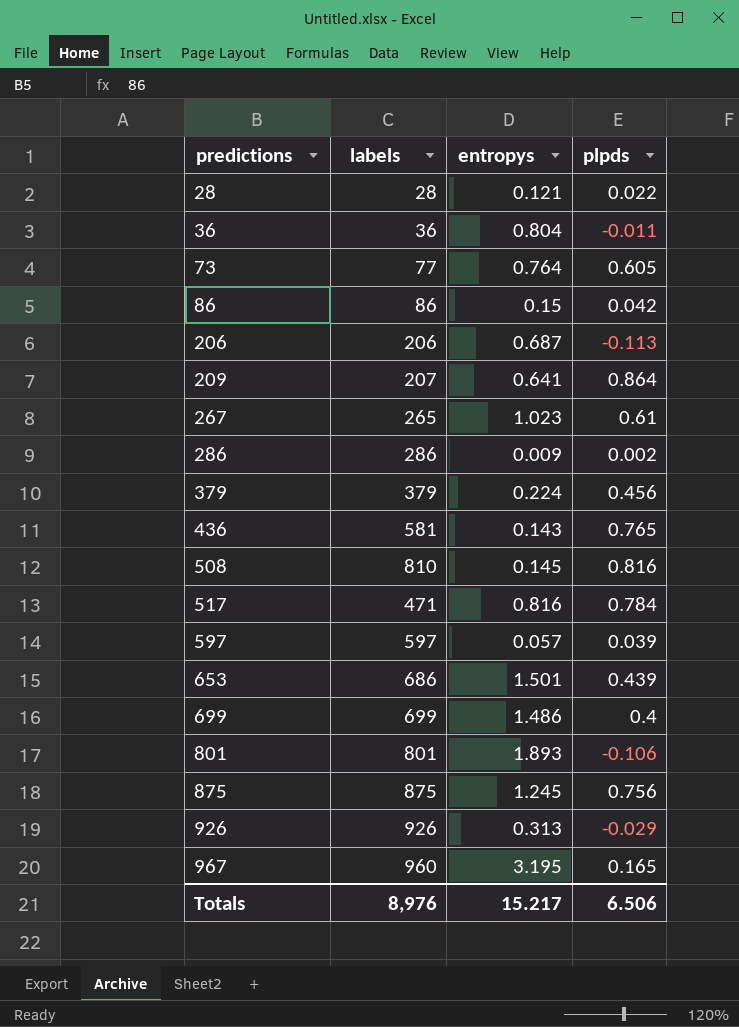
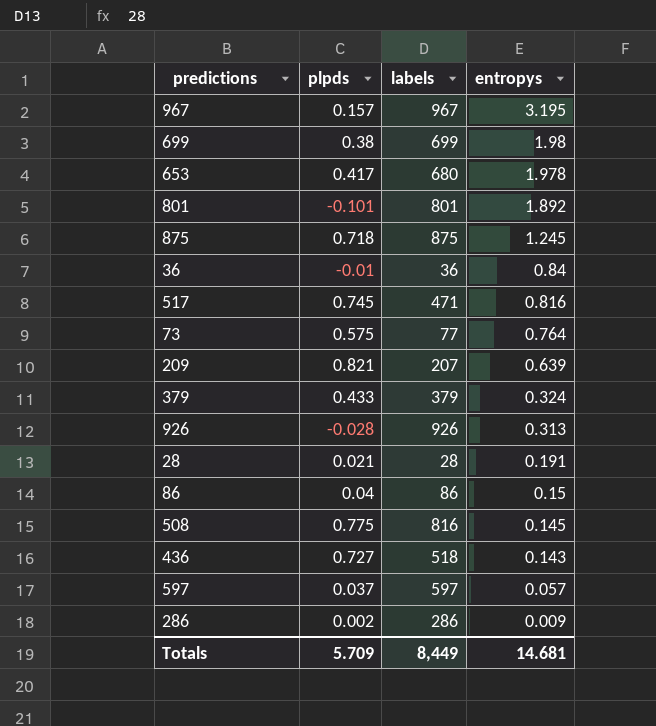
row order: predictions ascending -> entropys descending
column plpds | position: 4 -> 2
row 206: 206 | 0.687 | -0.113 -> none
row 267: 265 | 1.023 | 0.61 -> none
967 | plpds: 0.165 -> 0.157
967 | labels: 960 -> 967
699 | plpds: 0.4 -> 0.38
699 | entropys: 1.486 -> 1.98
653 | plpds: 0.439 -> 0.417
653 | labels: 686 -> 680
653 | entropys: 1.501 -> 1.978
801 | plpds: -0.106 -> -0.101
801 | entropys: 1.893 -> 1.892
875 | plpds: 0.756 -> 0.718
36 | plpds: -0.011 -> -0.01
36 | entropys: 0.804 -> 0.84
517 | plpds: 0.784 -> 0.745
73 | plpds: 0.605 -> 0.575
209 | plpds: 0.864 -> 0.821
209 | entropys: 0.641 -> 0.639
379 | plpds: 0.456 -> 0.433
379 | entropys: 0.224 -> 0.324
926 | plpds: -0.029 -> -0.028
28 | plpds: 0.022 -> 0.021
28 | entropys: 0.121 -> 0.191
86 | plpds: 0.042 -> 0.04
508 | plpds: 0.816 -> 0.775
508 | labels: 810 -> 816
436 | plpds: 0.765 -> 0.727
436 | labels: 581 -> 518
597 | plpds: 0.039 -> 0.037
Totals | plpds: 6.506 -> 5.709
Totals | labels: 8,976 -> 8,449
Totals | entropys: 15.217 -> 14.681

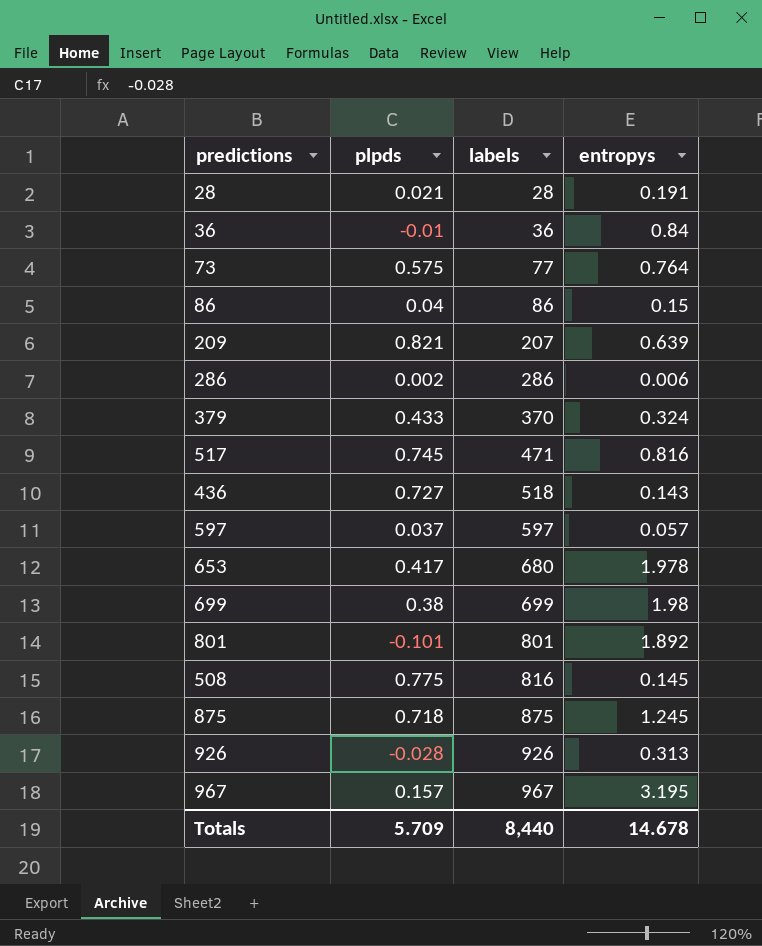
row order: entropys descending -> labels ascending
286 | entropys: 0.009 -> 0.006
379 | labels: 379 -> 370
Totals | labels: 8,449 -> 8,440
Totals | entropys: 14.681 -> 14.678

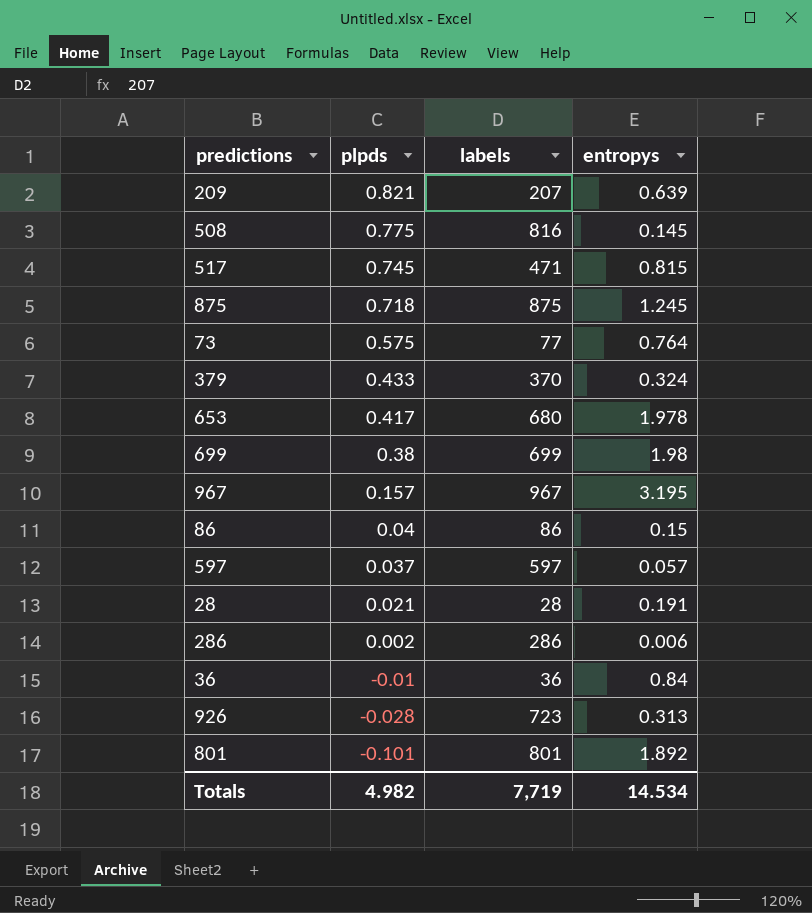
row order: labels ascending -> plpds descending
row 436: 0.727 | 518 | 0.143 -> none
517 | entropys: 0.816 -> 0.815
926 | labels: 926 -> 723
Totals | plpds: 5.709 -> 4.982
Totals | labels: 8,440 -> 7,719
Totals | entropys: 14.678 -> 14.534

